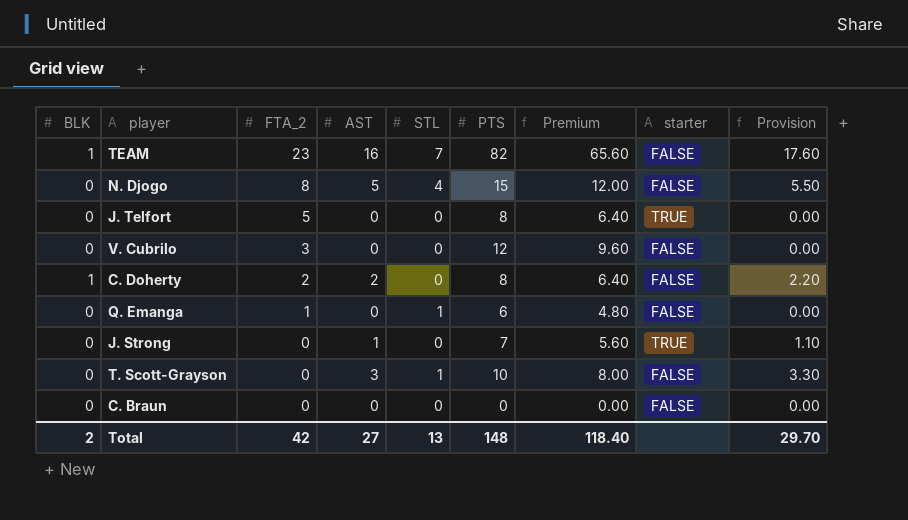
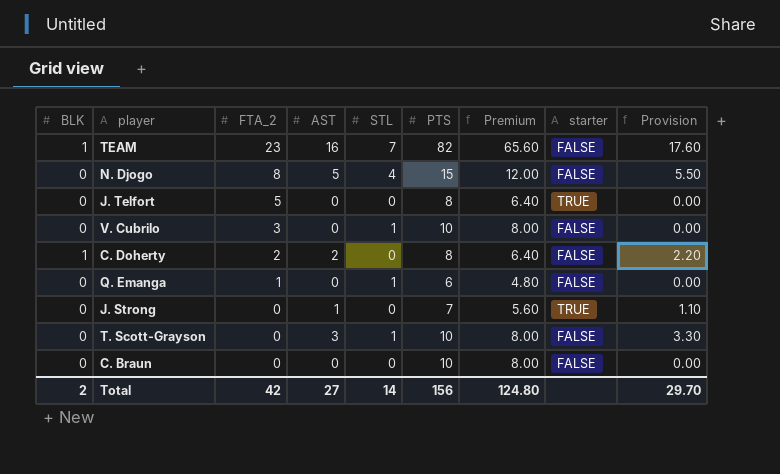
V. Cubrilo | STL: 0 -> 1
V. Cubrilo | PTS: 12 -> 10
V. Cubrilo | Premium: 9.60 -> 8.00
C. Braun | PTS: 0 -> 10
C. Braun | Premium: 0.00 -> 8.00
Total | STL: 13 -> 14
Total | PTS: 148 -> 156
Total | Premium: 118.40 -> 124.80

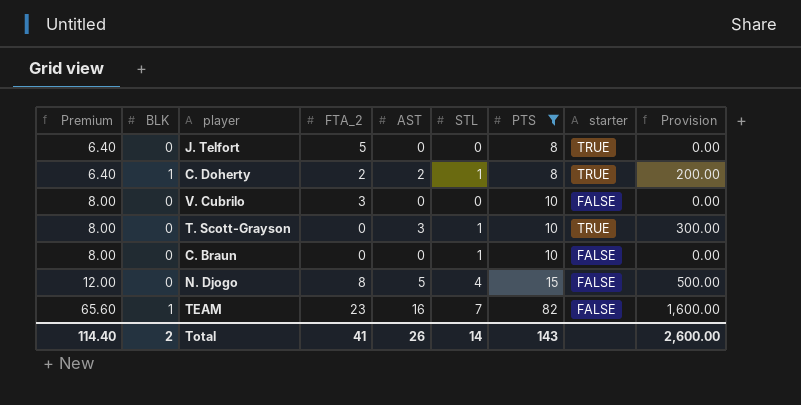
filter: none -> PTS >= 8
row order: FTA_2 descending -> Premium ascending
column Premium | position: 7 -> 1
column Provision | formula: [AST] * 1.1 -> [AST] * 100
C. Doherty | STL: 0 -> 1
C. Doherty | starter: FALSE -> TRUE
V. Cubrilo | STL: 1 -> 0
T. Scott-Grayson | starter: FALSE -> TRUE
C. Braun | STL: 0 -> 1
Total | Premium: 124.80 -> 114.40
Total | FTA_2: 42 -> 41
Total | AST: 27 -> 26
Total | PTS: 156 -> 143
Total | Provision: 29.70 -> 2,600.00

